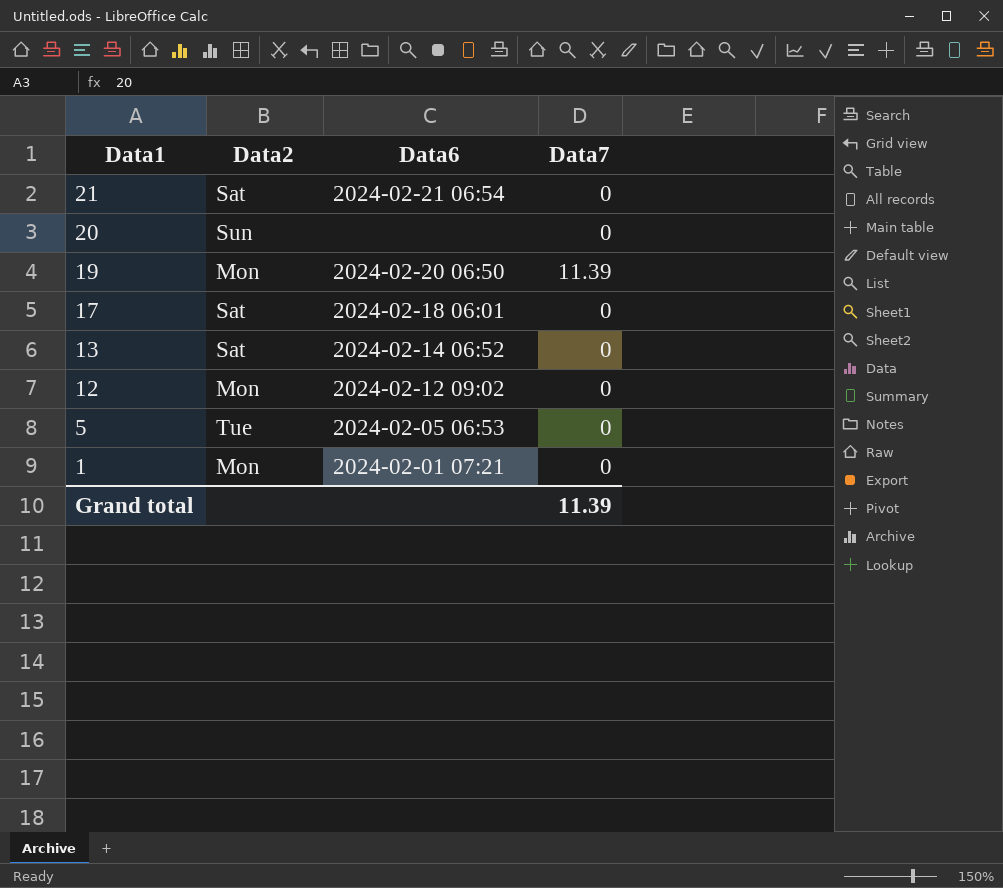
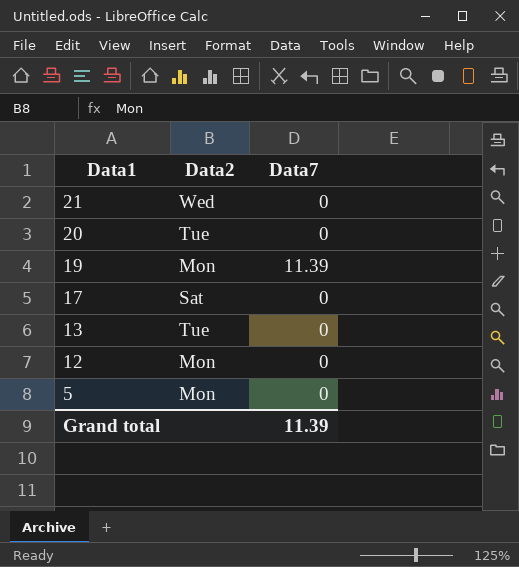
column Data6 | position: 3 -> none
row 1: Mon | 2024-02-01 07:21 | 0 -> none
21 | Data2: Sat -> Wed
20 | Data2: Sun -> Tue
13 | Data2: Sat -> Tue
5 | Data2: Tue -> Mon

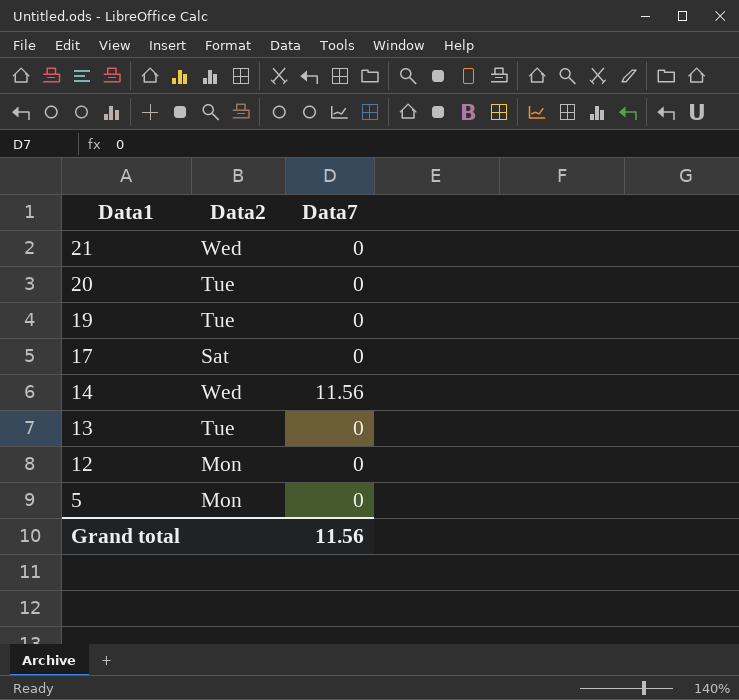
19 | Data2: Mon -> Tue
19 | Data7: 11.39 -> 0
row 14: none -> Wed | 11.56
Grand total | Data7: 11.39 -> 11.56

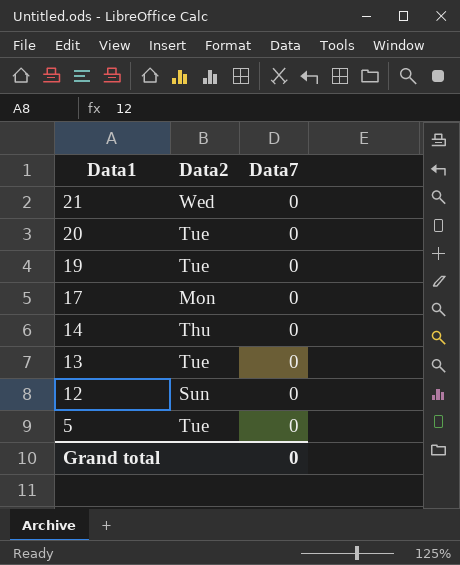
17 | Data2: Sat -> Mon
14 | Data2: Wed -> Thu
14 | Data7: 11.56 -> 0
12 | Data2: Mon -> Sun
5 | Data2: Mon -> Tue
Grand total | Data7: 11.56 -> 0

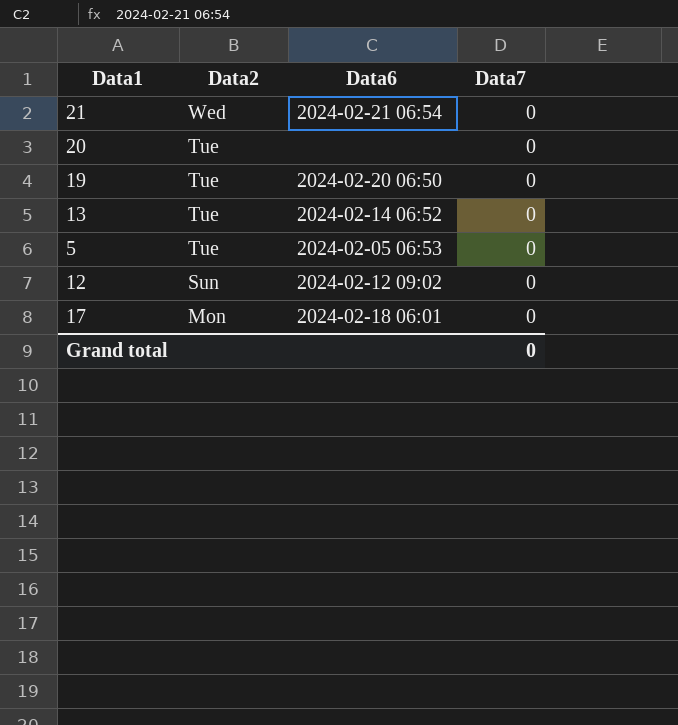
row order: Data1 descending -> Data2 descending
column Data6 | position: none -> 3
row 14: Thu | 0 -> none

